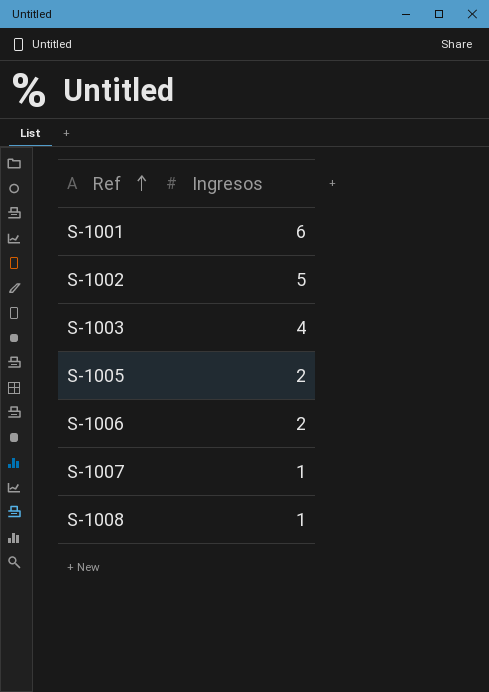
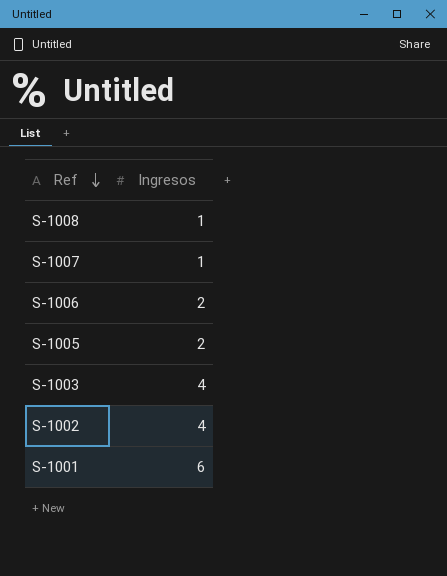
row order: Ref ascending -> Ref descending
S-1002 | Ingresos: 5 -> 4

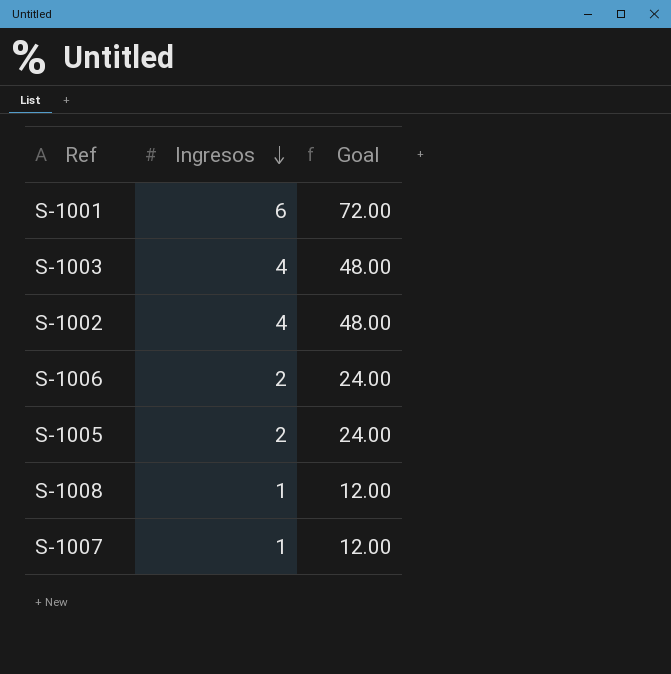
row order: Ref descending -> Ingresos descending
column Goal | formula: none -> [Ingresos] * 12

